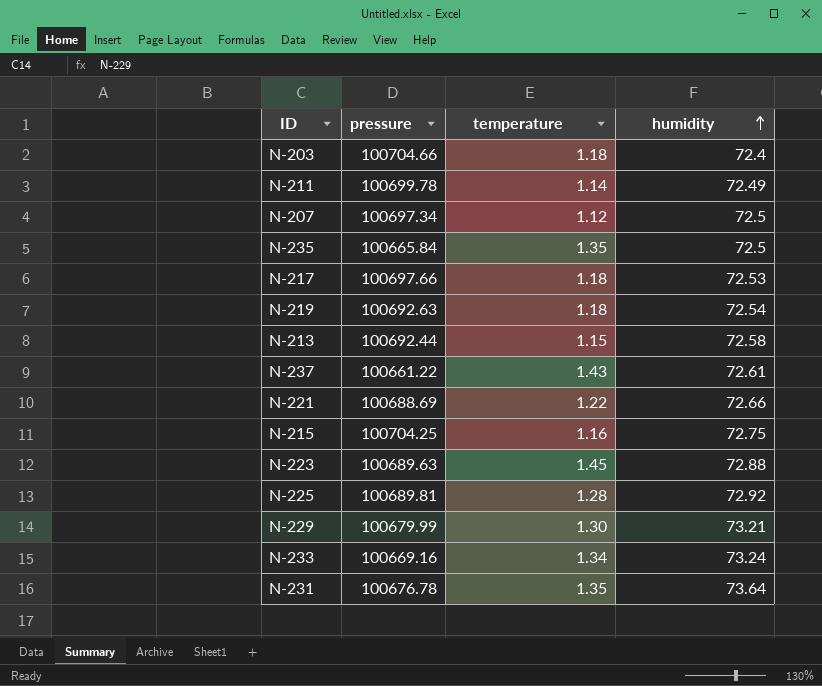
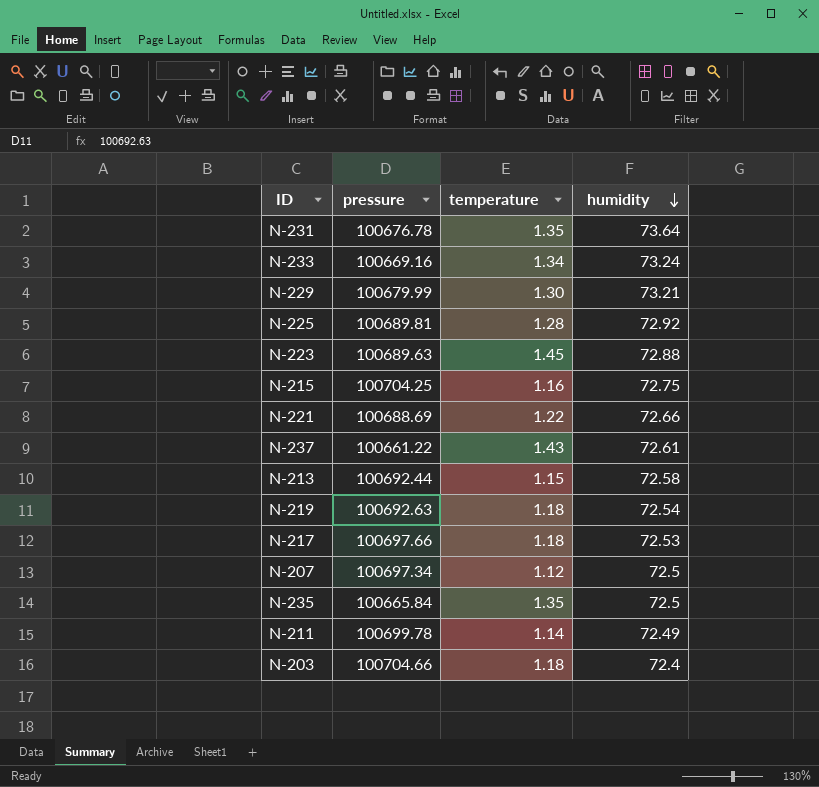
row order: humidity ascending -> humidity descending

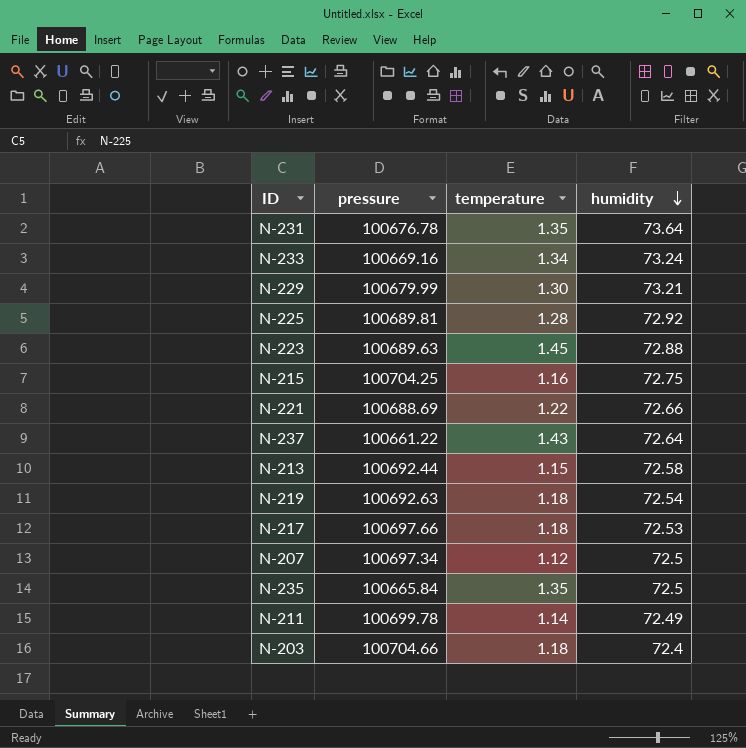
N-237 | humidity: 72.61 -> 72.64

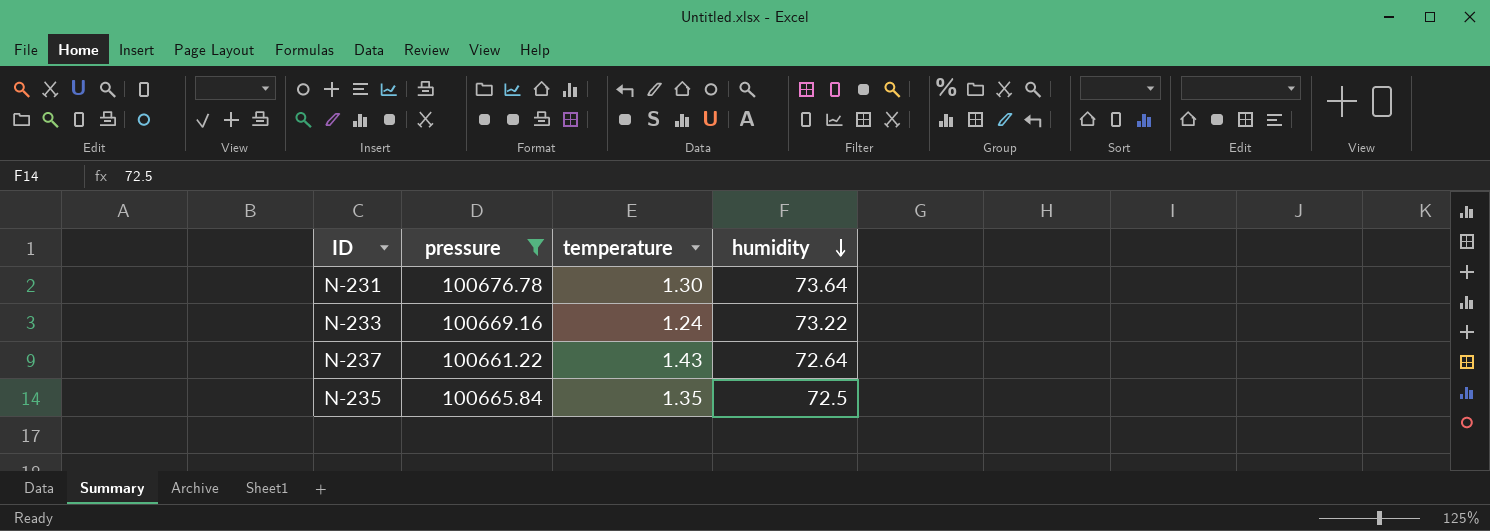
filter: none -> pressure <= 100676.78
N-231 | temperature: 1.35 -> 1.30
N-233 | temperature: 1.34 -> 1.24
N-233 | humidity: 73.24 -> 73.22

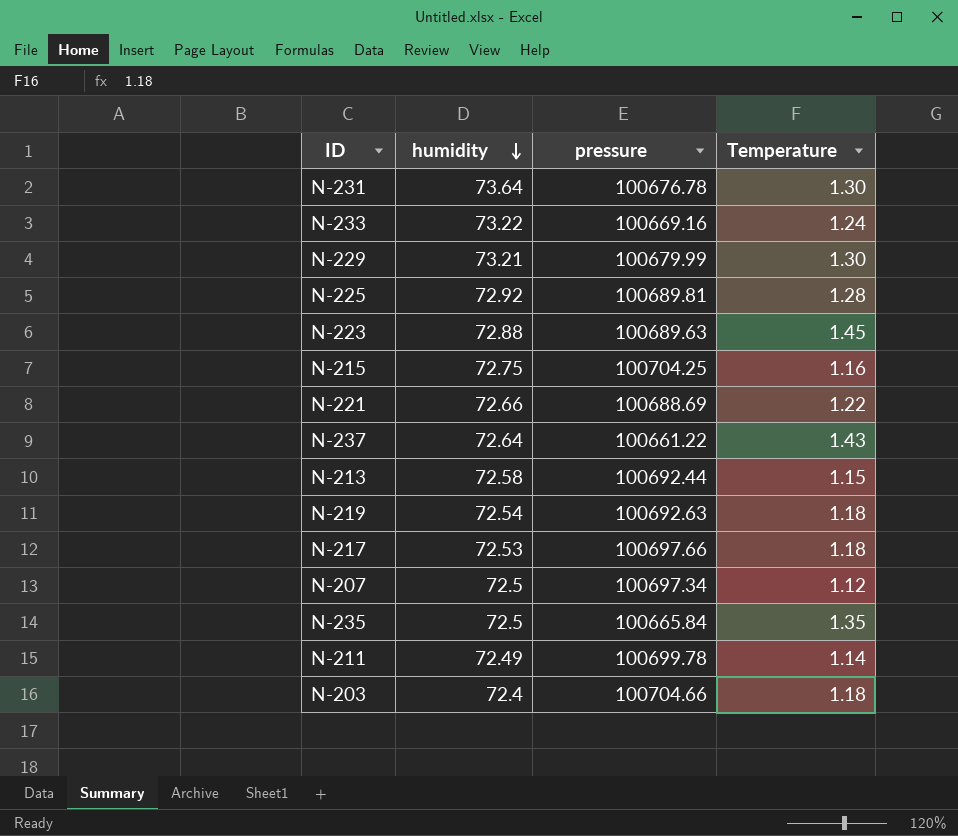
filter: pressure <= 100676.78 -> none
column humidity | position: 4 -> 2
column name: temperature -> Temperature

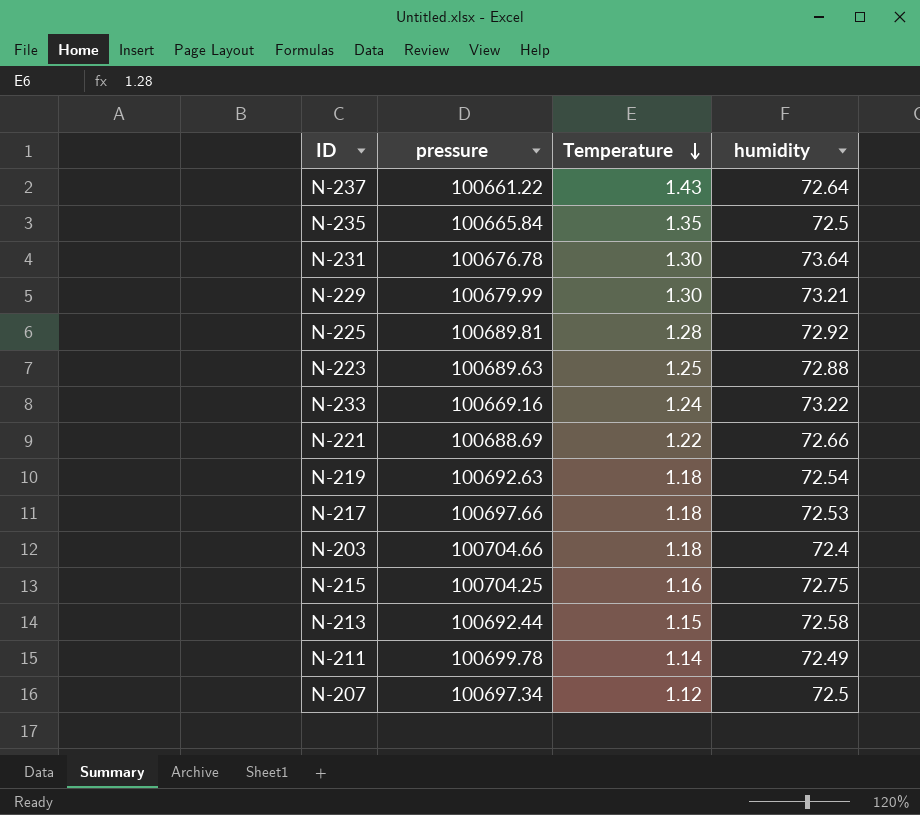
row order: humidity descending -> Temperature descending
column humidity | position: 2 -> 4
N-223 | Temperature: 1.45 -> 1.25

